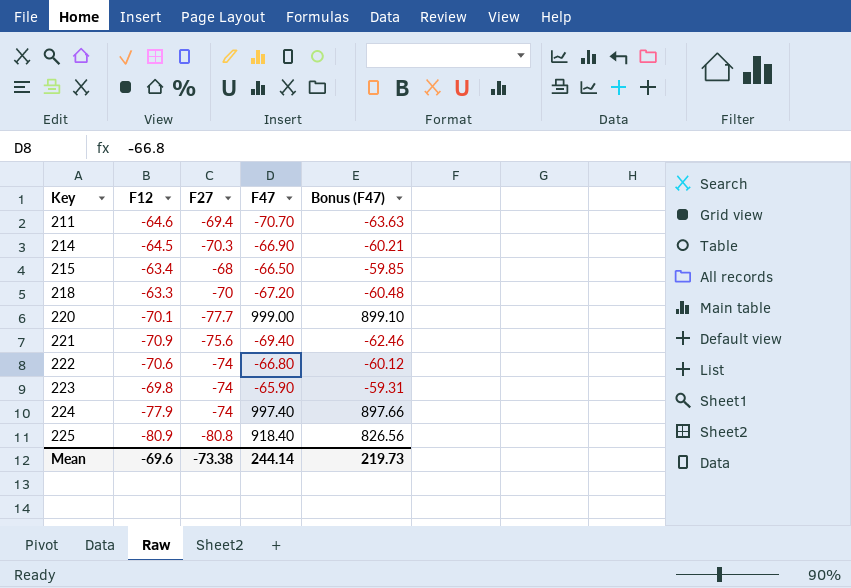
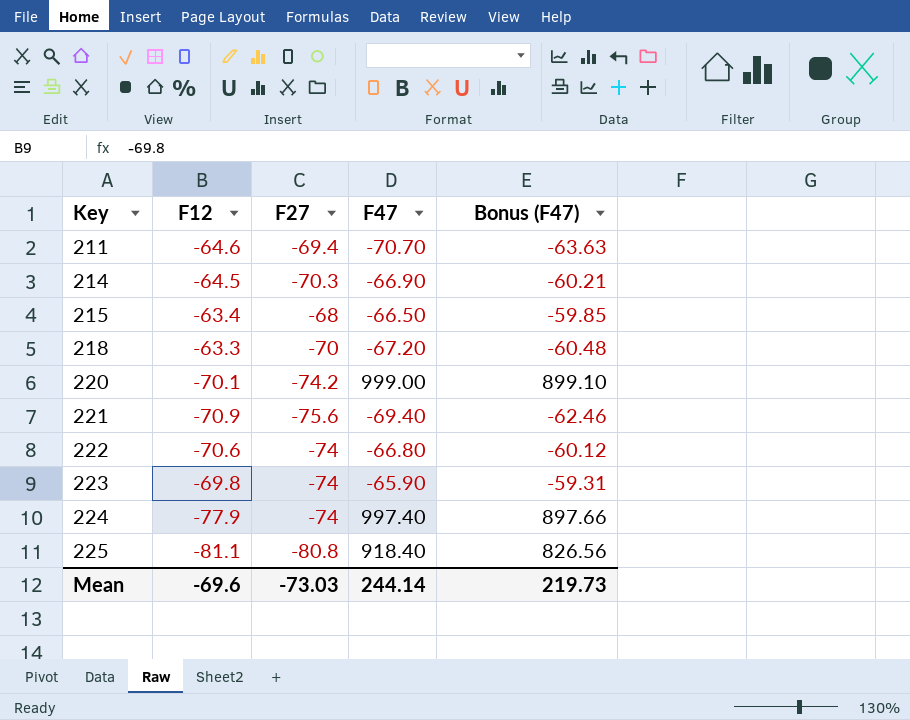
220 | F27: -77.7 -> -74.2
225 | F12: -80.9 -> -81.1
Mean | F27: -73.38 -> -73.03

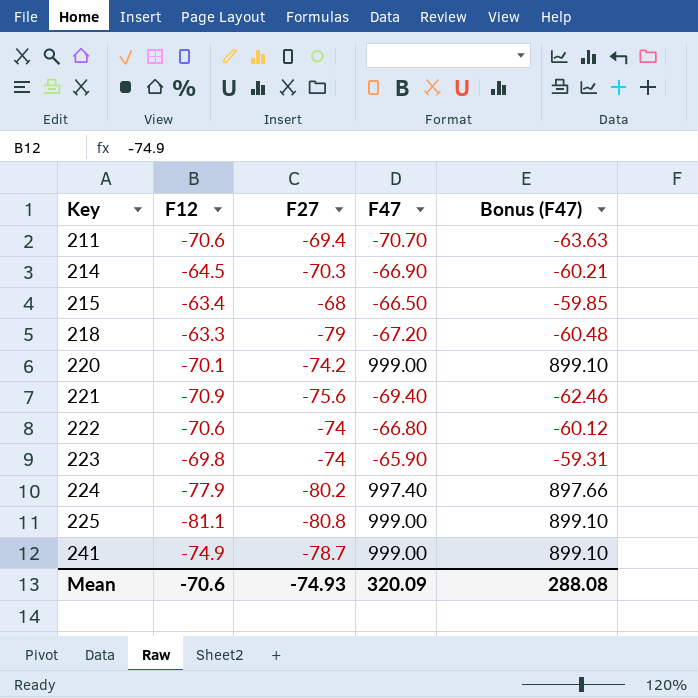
211 | F12: -64.6 -> -70.6
218 | F27: -70 -> -79
224 | F27: -74 -> -80.2
225 | F47: 918.40 -> 999.00
225 | Bonus (F47): 826.56 -> 899.10
row 241: none -> -74.9 | -78.7 | 999.00 | 899.10
Mean | F12: -69.6 -> -70.6
Mean | F27: -73.03 -> -74.93
Mean | F47: 244.14 -> 320.09
Mean | Bonus (F47): 219.73 -> 288.08

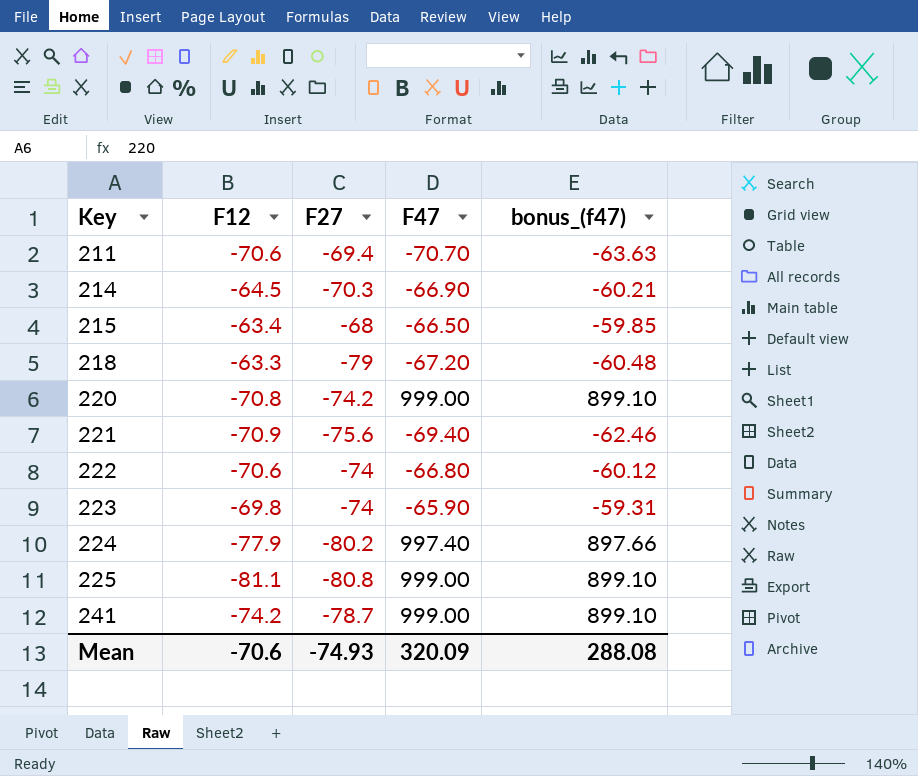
column name: Bonus (F47) -> bonus_(f47)
220 | F12: -70.1 -> -70.8
241 | F12: -74.9 -> -74.2

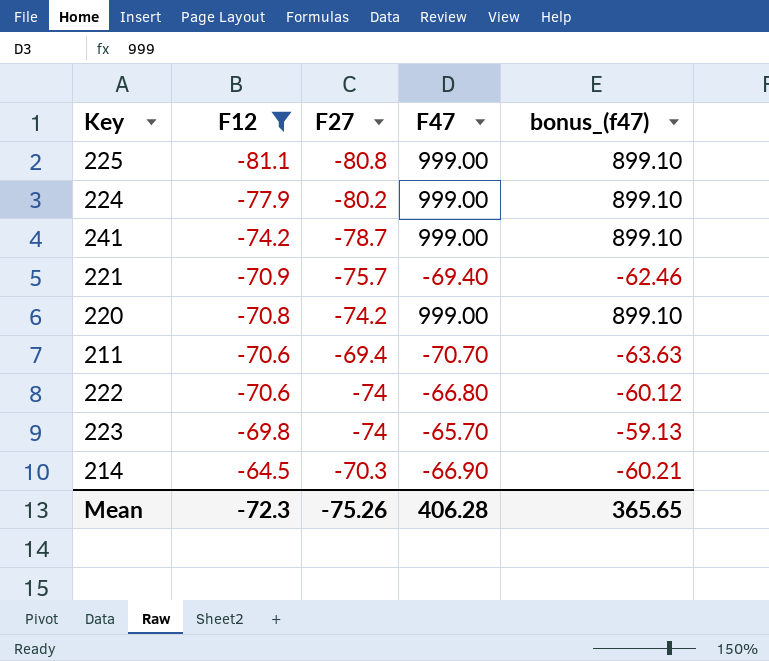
filter: none -> F12 <= -64.5
row order: Key ascending -> F12 ascending
224 | F47: 997.40 -> 999.00
224 | bonus_(f47): 897.66 -> 899.10
221 | F27: -75.6 -> -75.7
223 | F47: -65.90 -> -65.70
223 | bonus_(f47): -59.31 -> -59.13
Mean | F12: -70.6 -> -72.3
Mean | F27: -74.93 -> -75.26
Mean | F47: 320.09 -> 406.28
Mean | bonus_(f47): 288.08 -> 365.65

